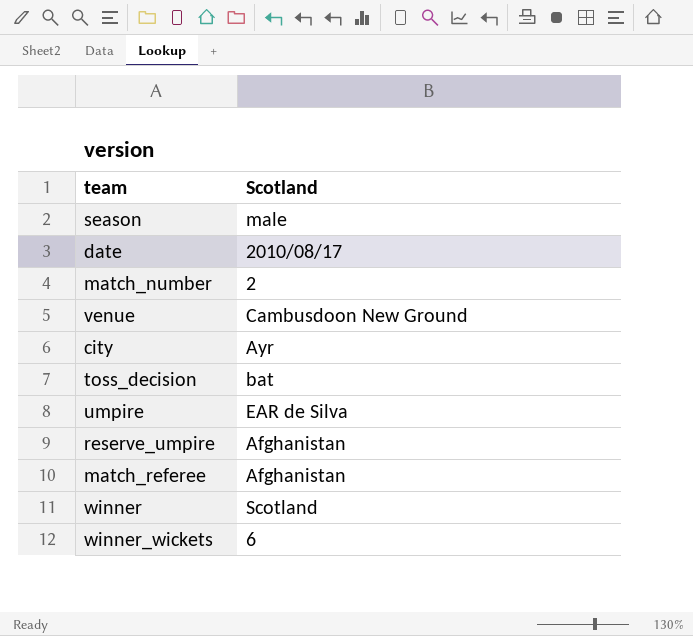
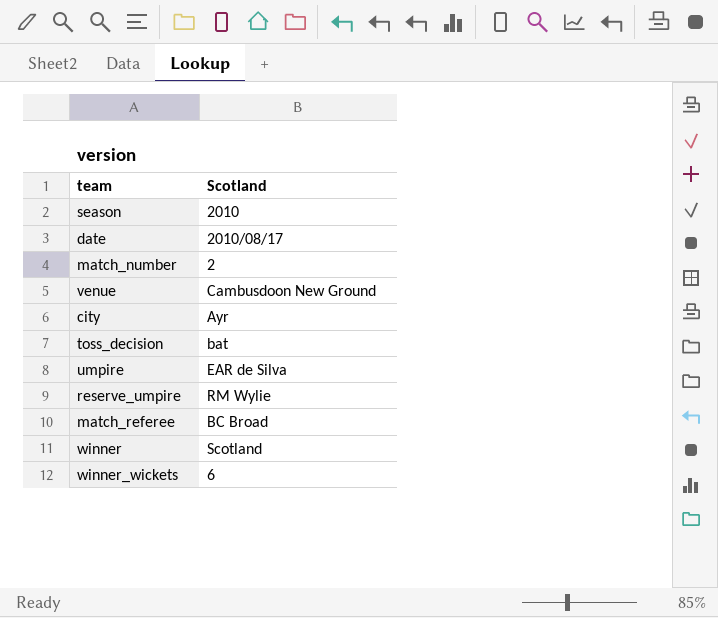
season | Scotland: male -> 2010
reserve_umpire | Scotland: Afghanistan -> RM Wylie
match_referee | Scotland: Afghanistan -> BC Broad

